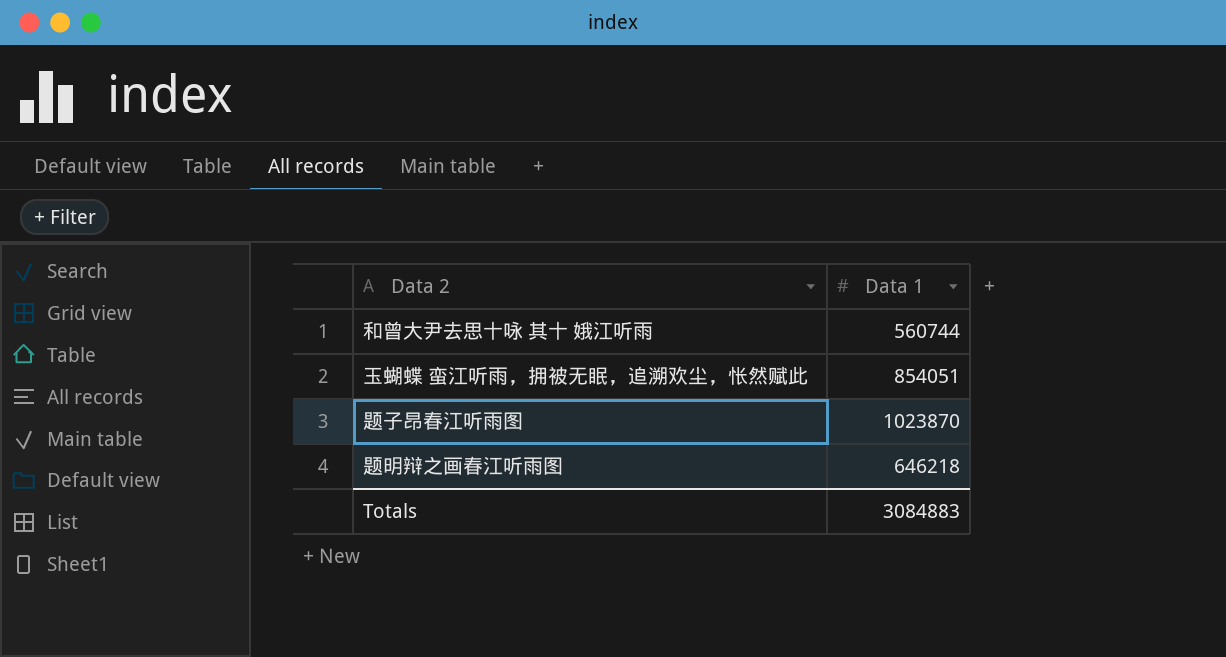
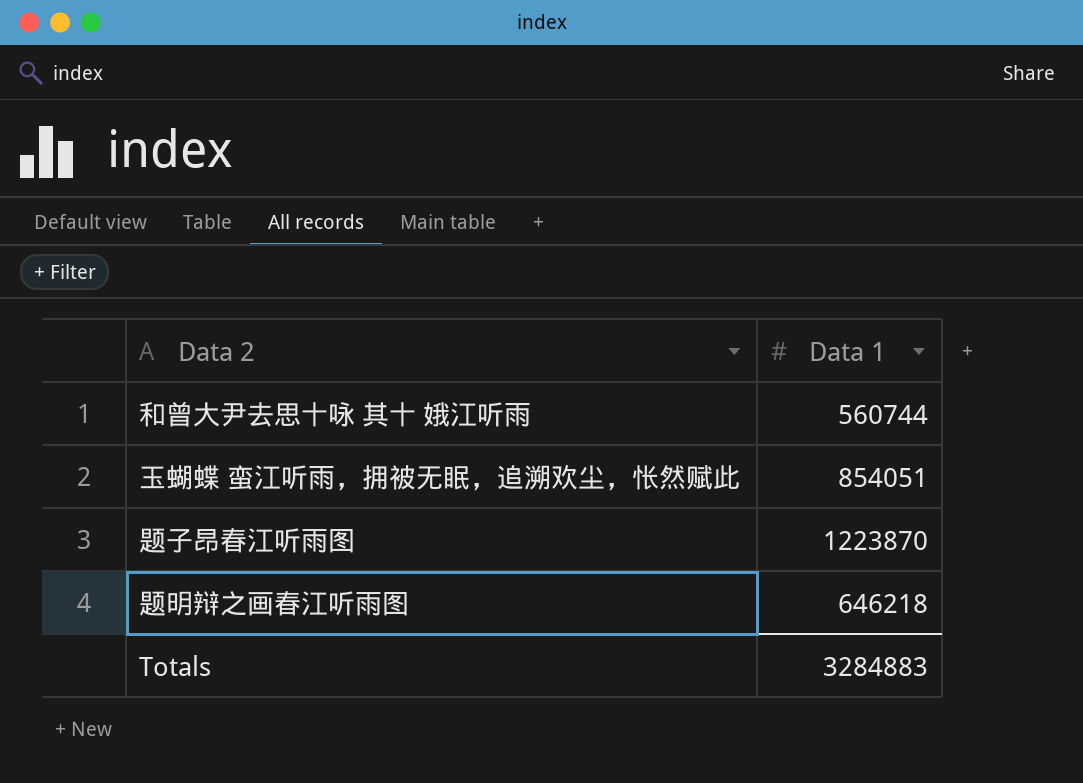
题子昂春江听雨图 | Data 1: 1023870 -> 1223870
Totals | Data 1: 3084883 -> 3284883

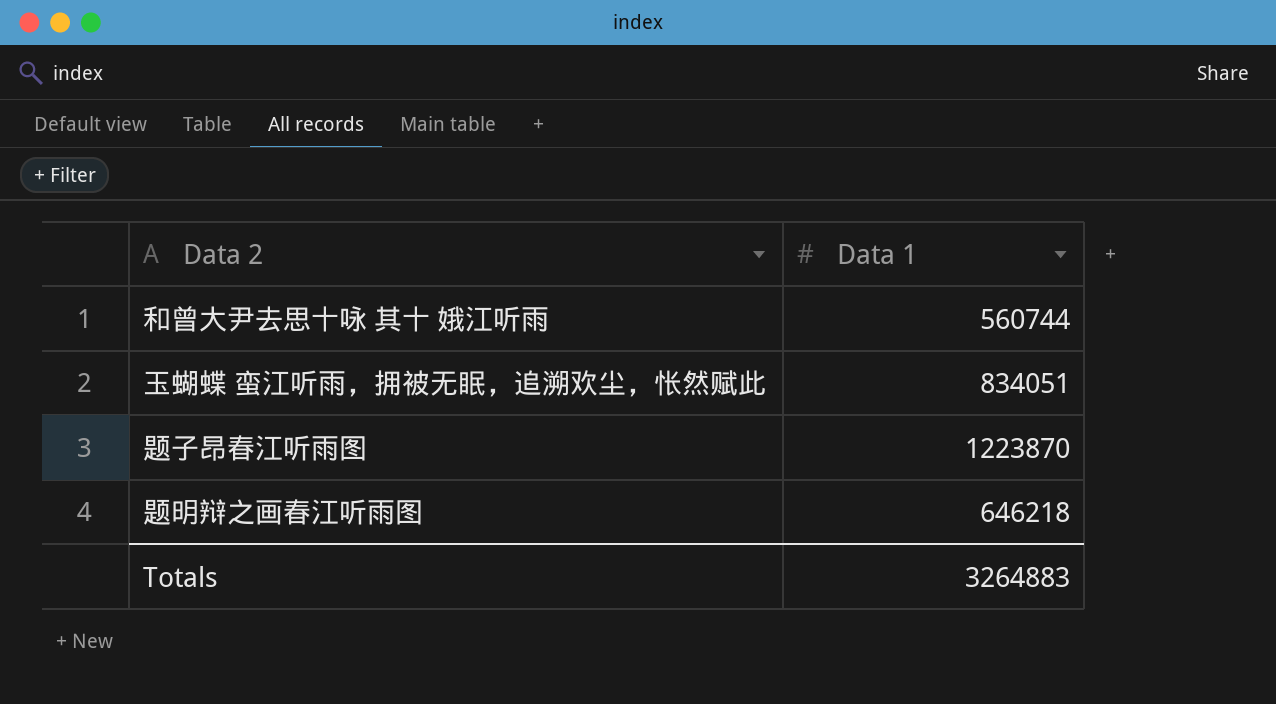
玉蝴蝶 蛮江听雨，拥被无眠，追溯欢尘，怅然赋此 | Data 1: 854051 -> 834051
Totals | Data 1: 3284883 -> 3264883

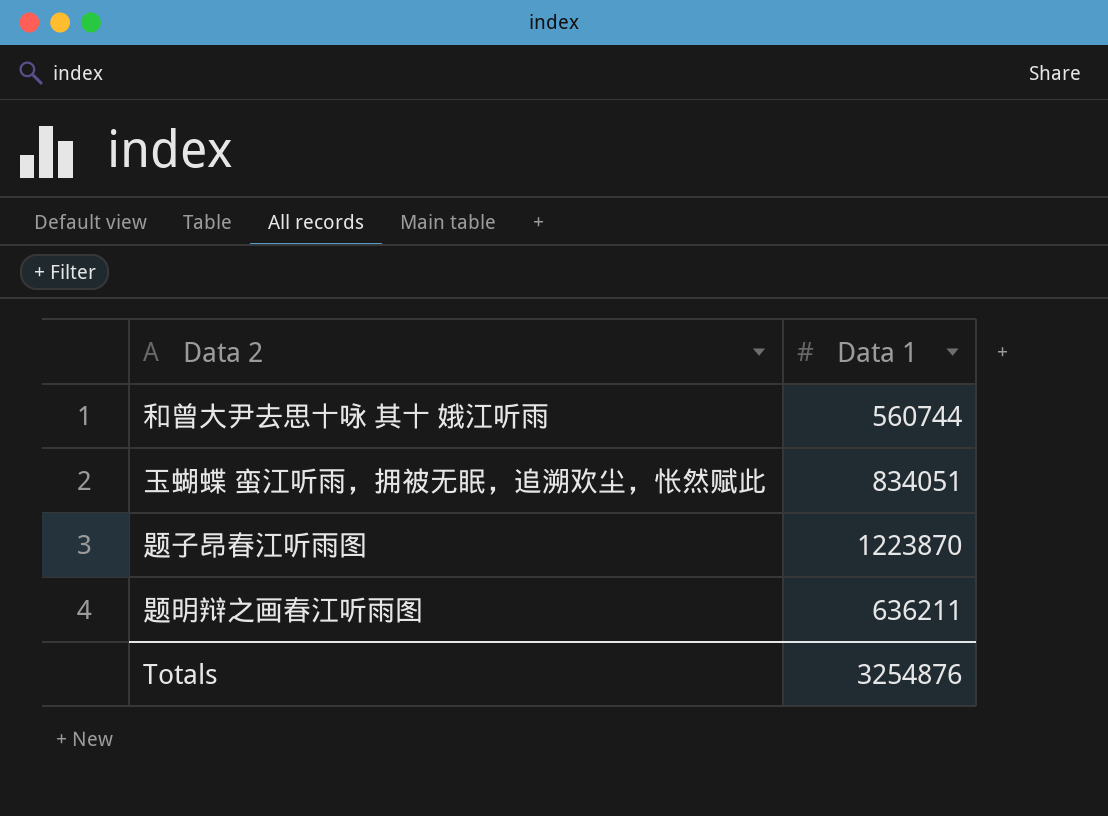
题明辩之画春江听雨图 | Data 1: 646218 -> 636211
Totals | Data 1: 3264883 -> 3254876

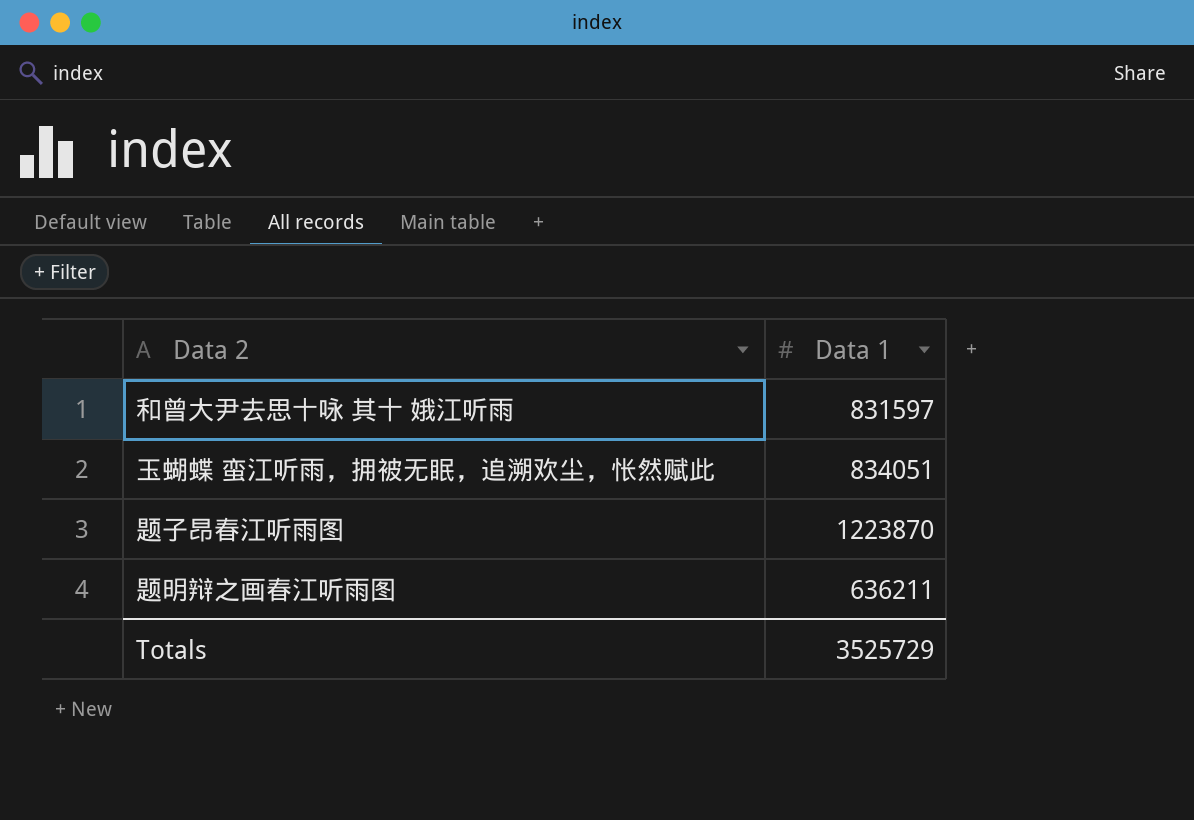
和曾大尹去思十咏 其十 娥江听雨 | Data 1: 560744 -> 831597
Totals | Data 1: 3254876 -> 3525729

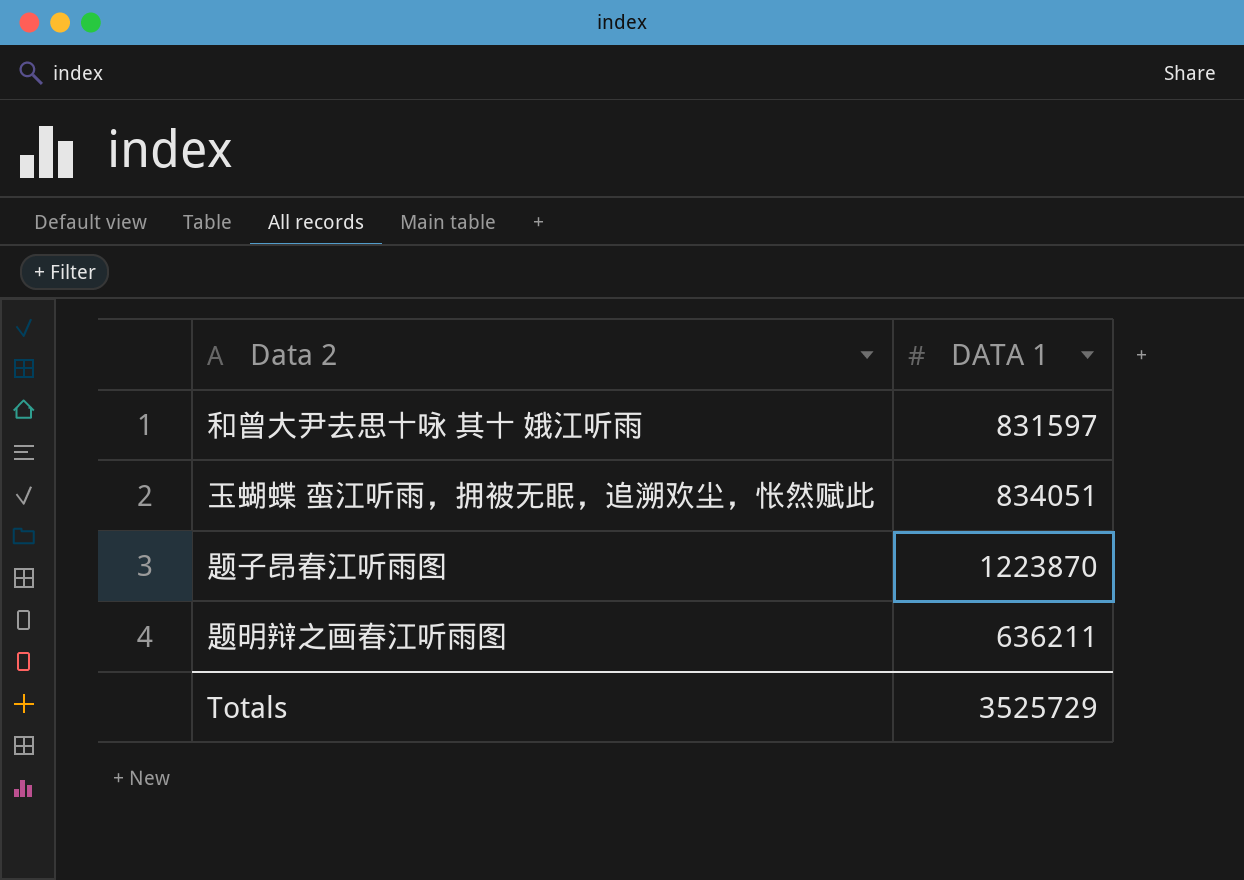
column name: Data 1 -> DATA 1

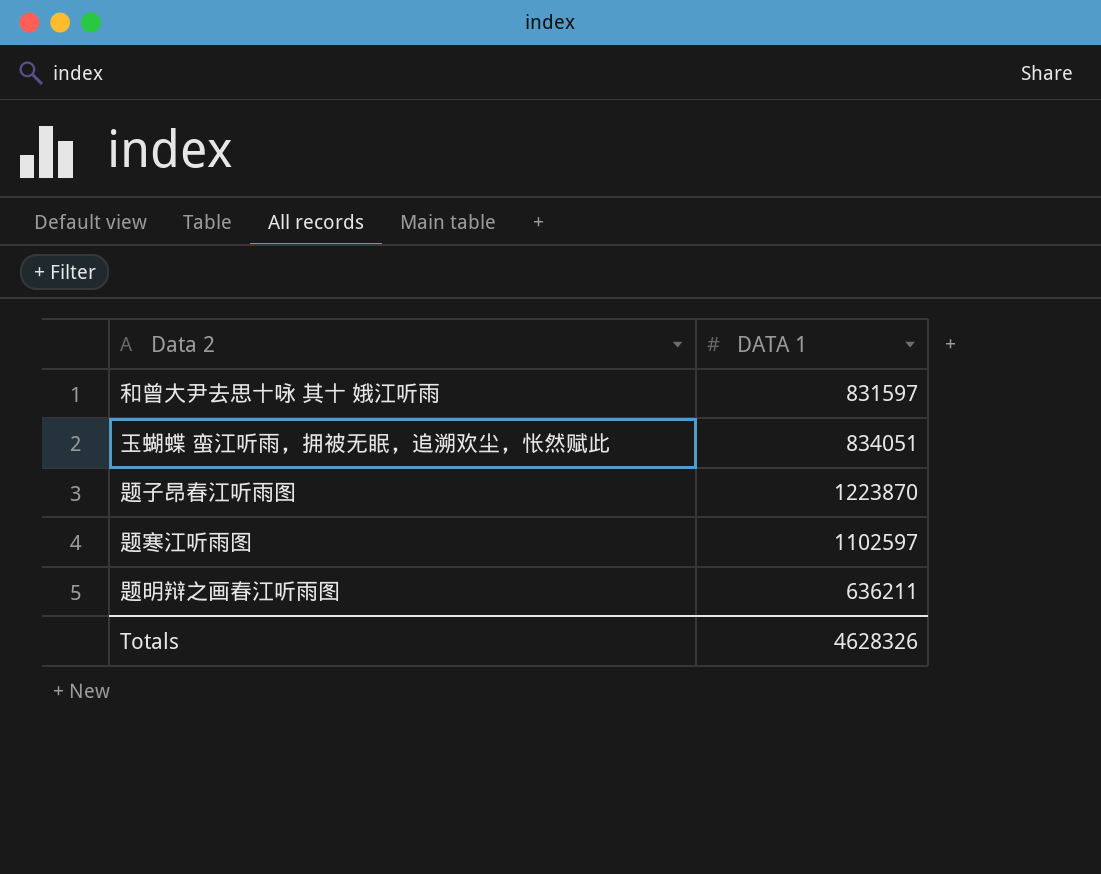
row 题寒江听雨图: none -> 1102597
Totals | DATA 1: 3525729 -> 4628326

